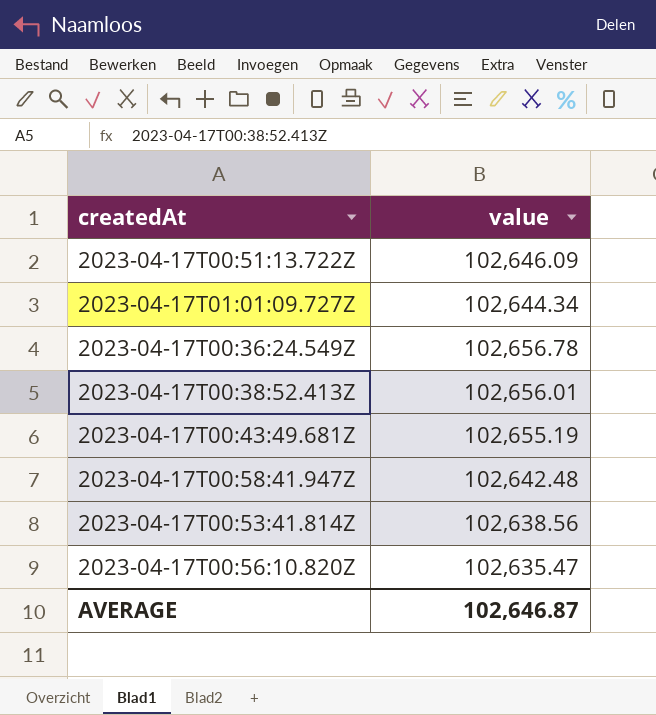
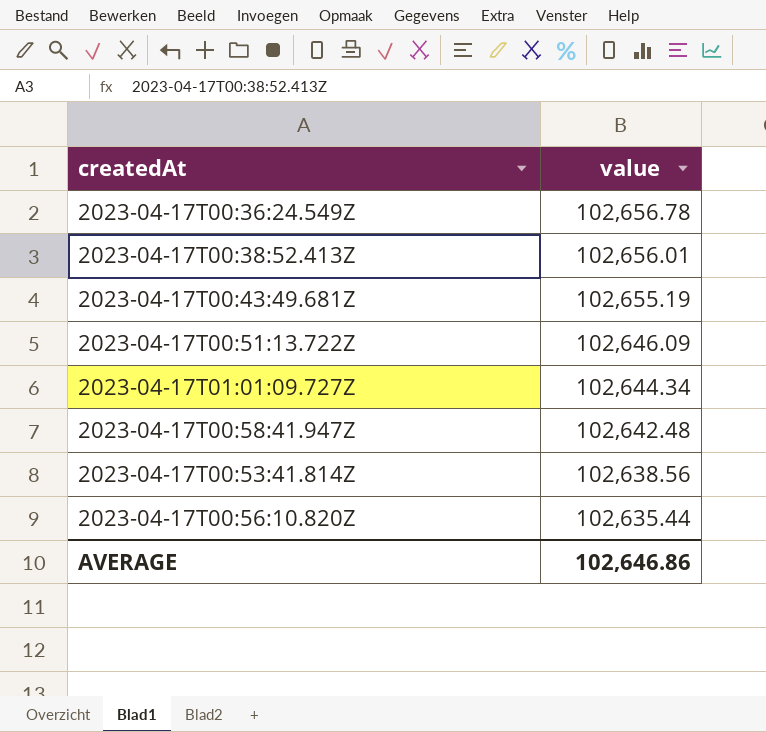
row order: none -> value descending
2023-04-17T00:56:10.820Z | value: 102,635.47 -> 102,635.44
AVERAGE | value: 102,646.87 -> 102,646.86

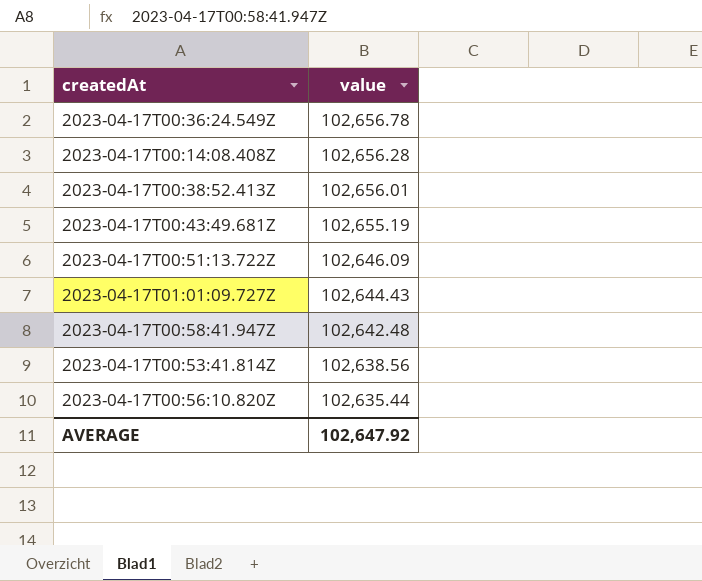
row 2023-04-17T00:14:08.408Z: none -> 102,656.28
2023-04-17T01:01:09.727Z | value: 102,644.34 -> 102,644.43
AVERAGE | value: 102,646.86 -> 102,647.92

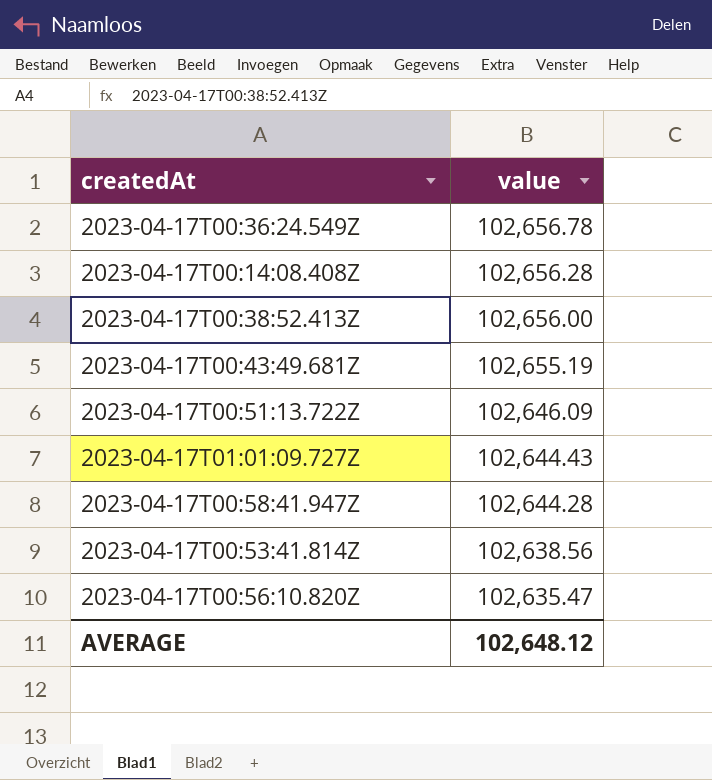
2023-04-17T00:38:52.413Z | value: 102,656.01 -> 102,656.00
2023-04-17T00:58:41.947Z | value: 102,642.48 -> 102,644.28
2023-04-17T00:56:10.820Z | value: 102,635.44 -> 102,635.47
AVERAGE | value: 102,647.92 -> 102,648.12

